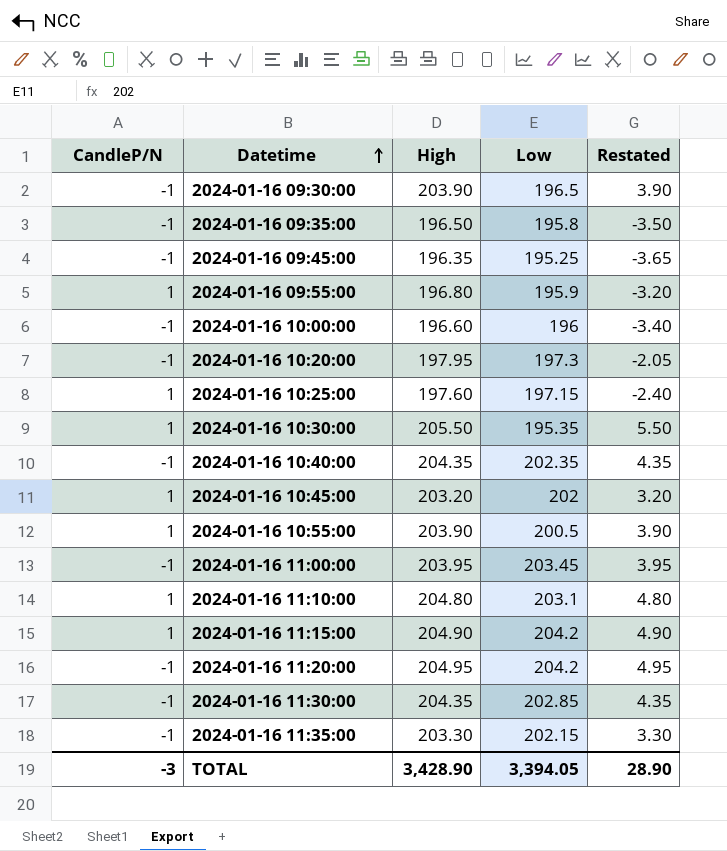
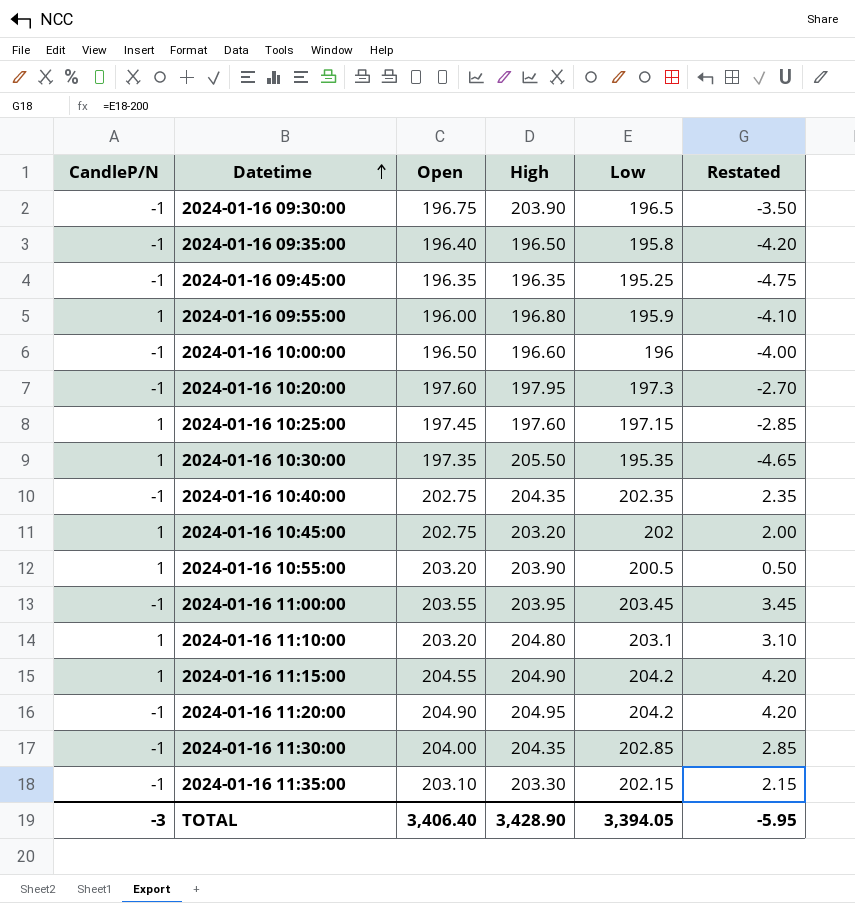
column Open | position: none -> 3
column Restated | formula: [High] - 200 -> [Low] - 200
TOTAL | Restated: 28.90 -> -5.95

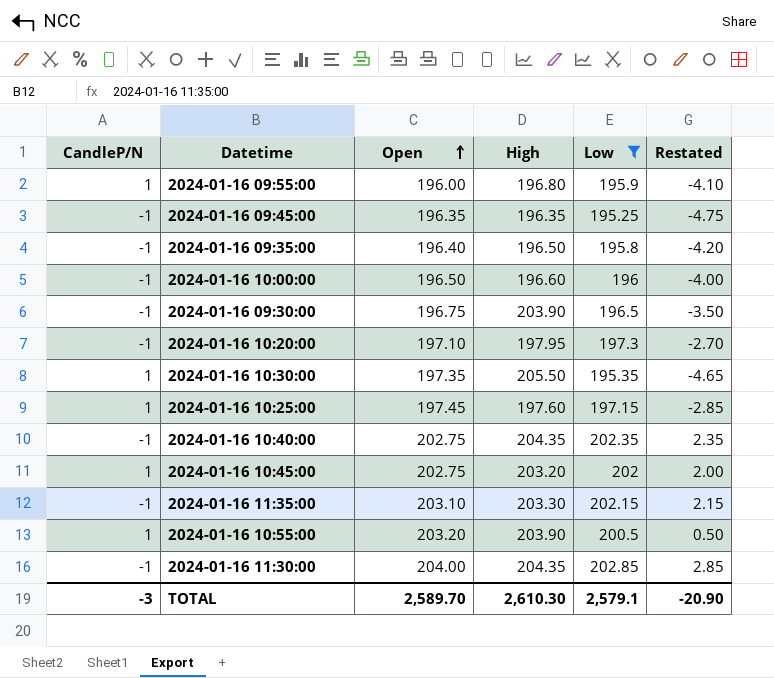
filter: none -> Low <= 202.85
row order: Datetime ascending -> Open ascending
2024-01-16 10:20:00 | Open: 197.60 -> 197.10
TOTAL | Open: 3,406.40 -> 2,589.70
TOTAL | High: 3,428.90 -> 2,610.30
TOTAL | Low: 3,394.05 -> 2,579.1
TOTAL | Restated: -5.95 -> -20.90

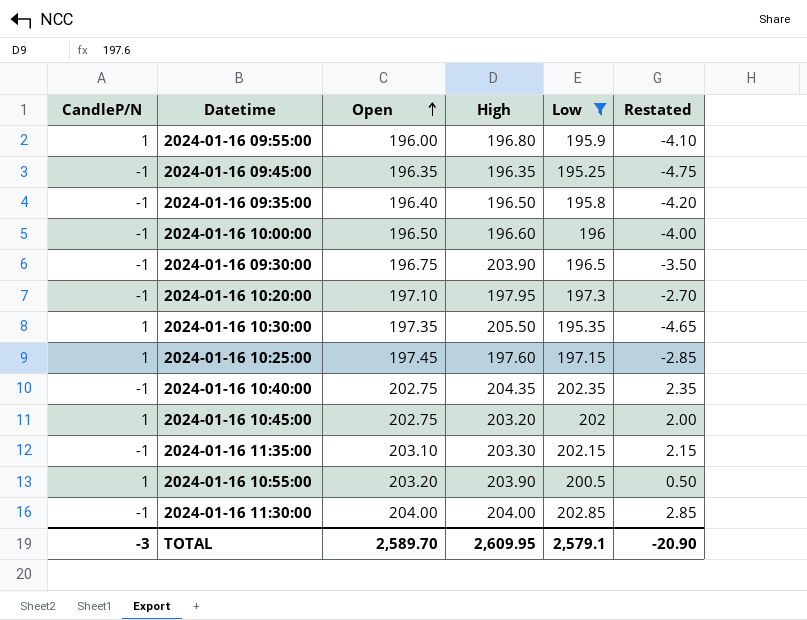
2024-01-16 11:30:00 | High: 204.35 -> 204.00
TOTAL | High: 2,610.30 -> 2,609.95

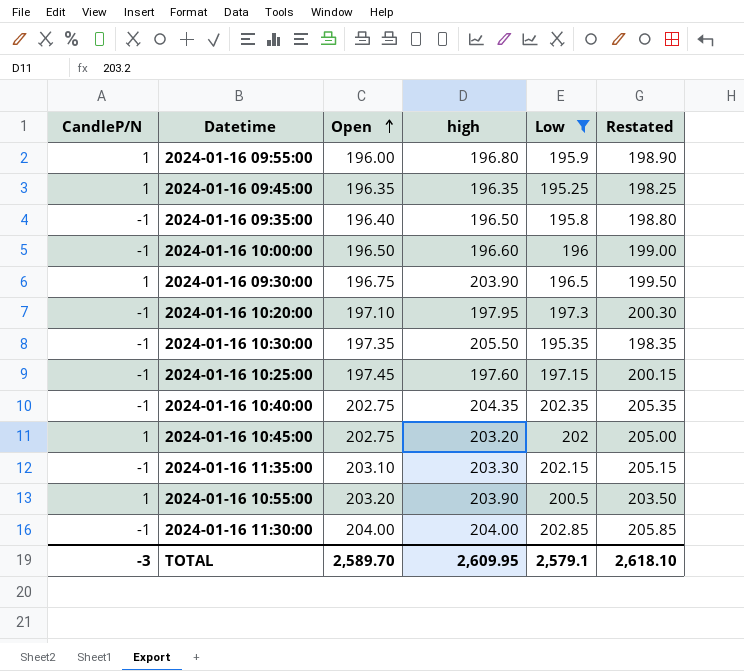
column name: High -> high
column Restated | formula: [Low] - 200 -> [Low] + 3
2024-01-16 09:45:00 | CandleP/N: -1 -> 1
2024-01-16 09:30:00 | CandleP/N: -1 -> 1
2024-01-16 10:30:00 | CandleP/N: 1 -> -1
2024-01-16 10:25:00 | CandleP/N: 1 -> -1
TOTAL | Restated: -20.90 -> 2,618.10

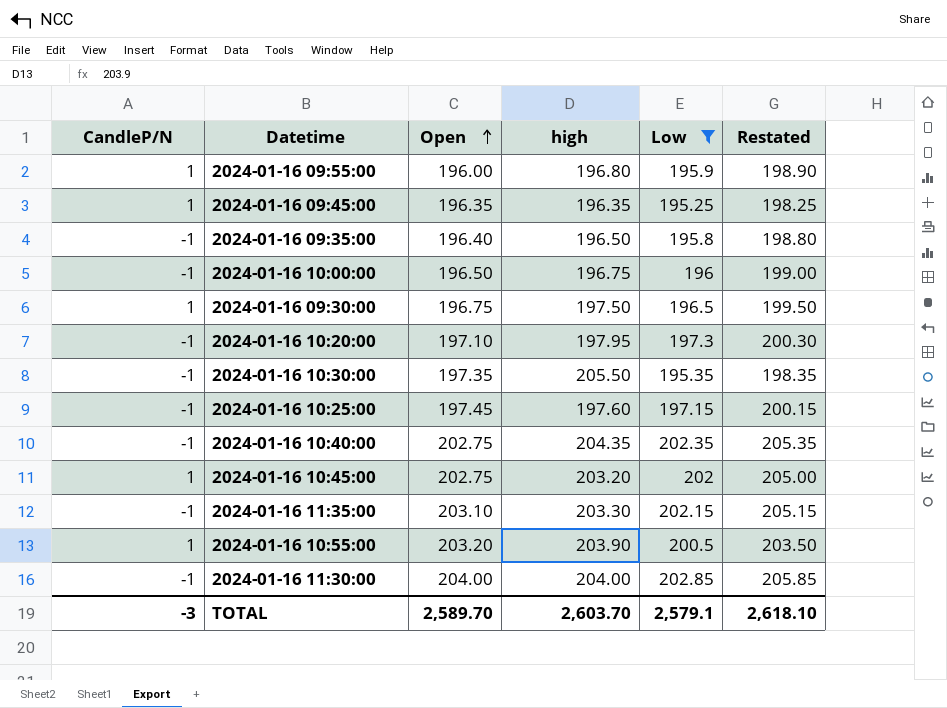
2024-01-16 10:00:00 | high: 196.60 -> 196.75
2024-01-16 09:30:00 | high: 203.90 -> 197.50
TOTAL | high: 2,609.95 -> 2,603.70

